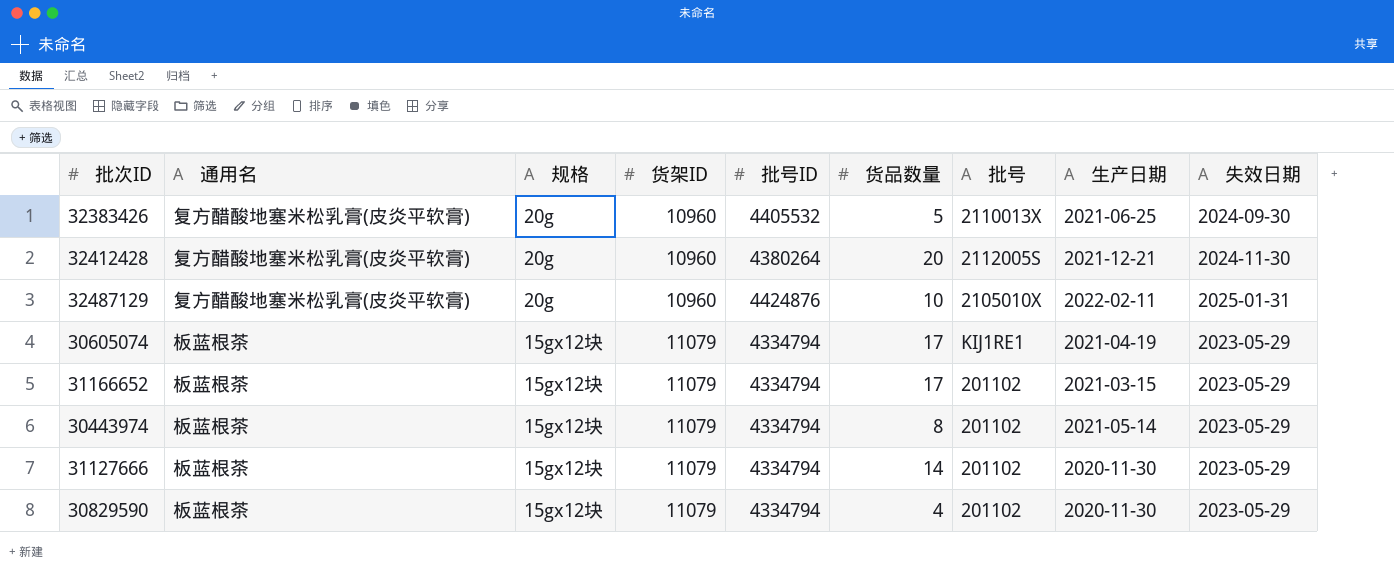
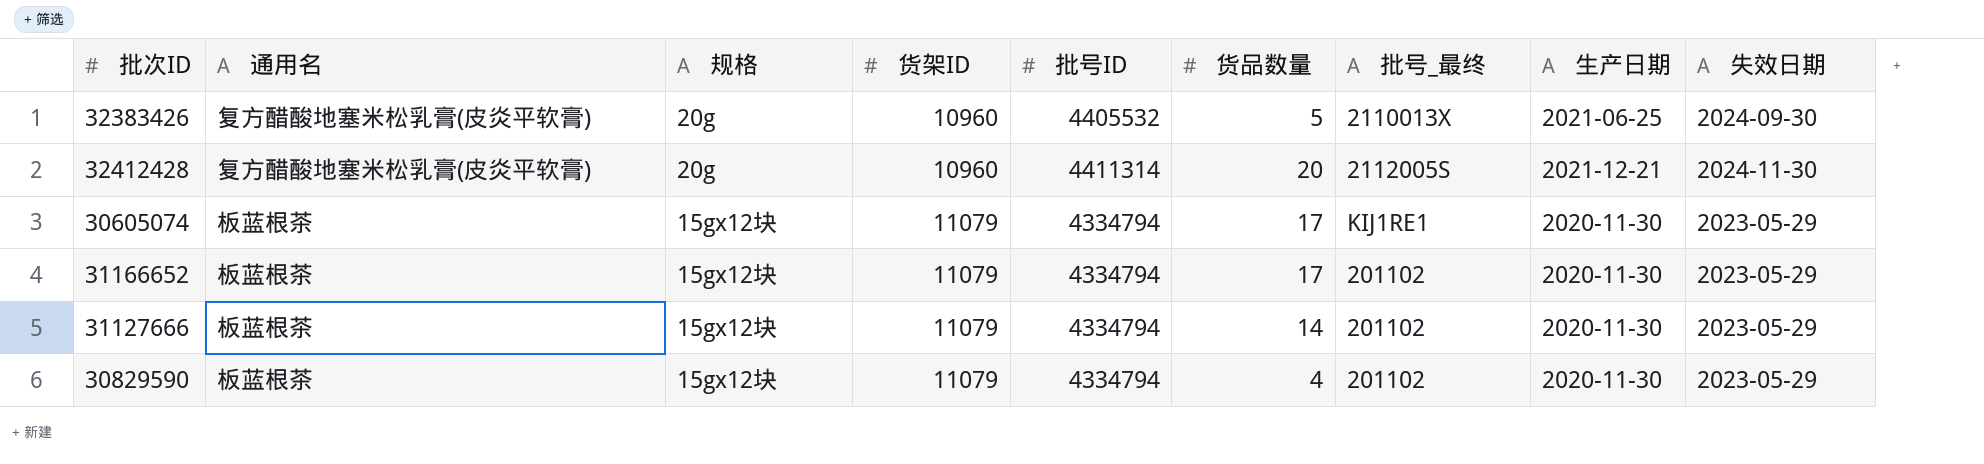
column name: 批号 -> 批号_最终
row 32487129: 复方醋酸地塞米松乳膏(皮炎平软膏) | 20g | 10960 | 4424876 | 10 | 2105010X | 2022-02-11 | 2025-01-31 -> none
row 30443974: 板蓝根茶 | 15gx12块 | 11079 | 4334794 | 8 | 201102 | 2021-05-14 | 2023-05-29 -> none
32412428 | 批号ID: 4380264 -> 4411314
30605074 | 生产日期: 2021-04-19 -> 2020-11-30
31166652 | 生产日期: 2021-03-15 -> 2020-11-30

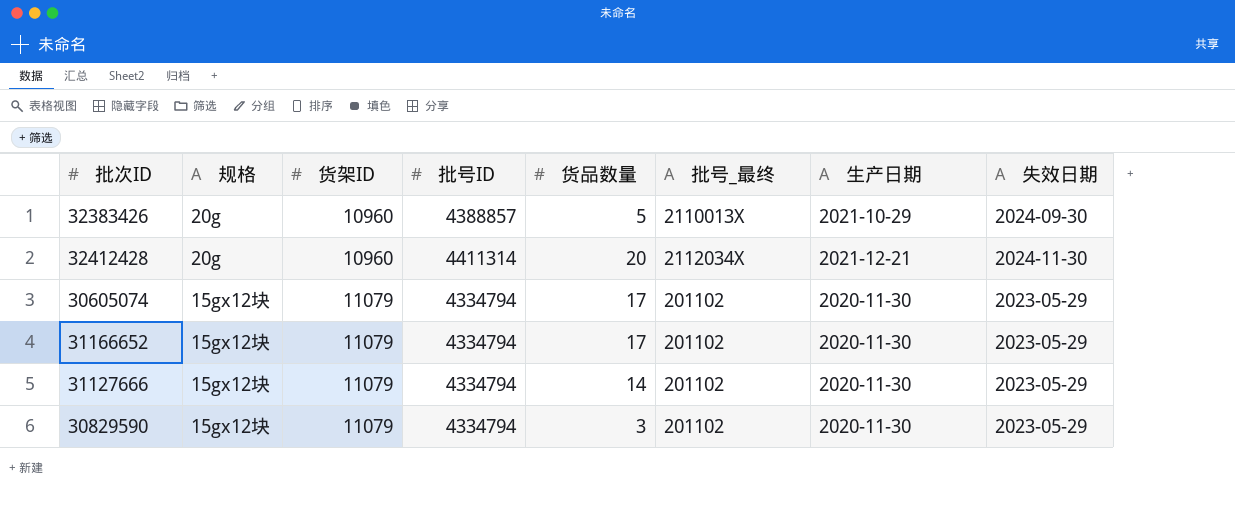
column 通用名 | position: 2 -> none
32383426 | 批号ID: 4405532 -> 4388857
32383426 | 生产日期: 2021-06-25 -> 2021-10-29
32412428 | 批号_最终: 2112005S -> 2112034X
30605074 | 批号_最终: KIJ1RE1 -> 201102
30829590 | 货品数量: 4 -> 3

